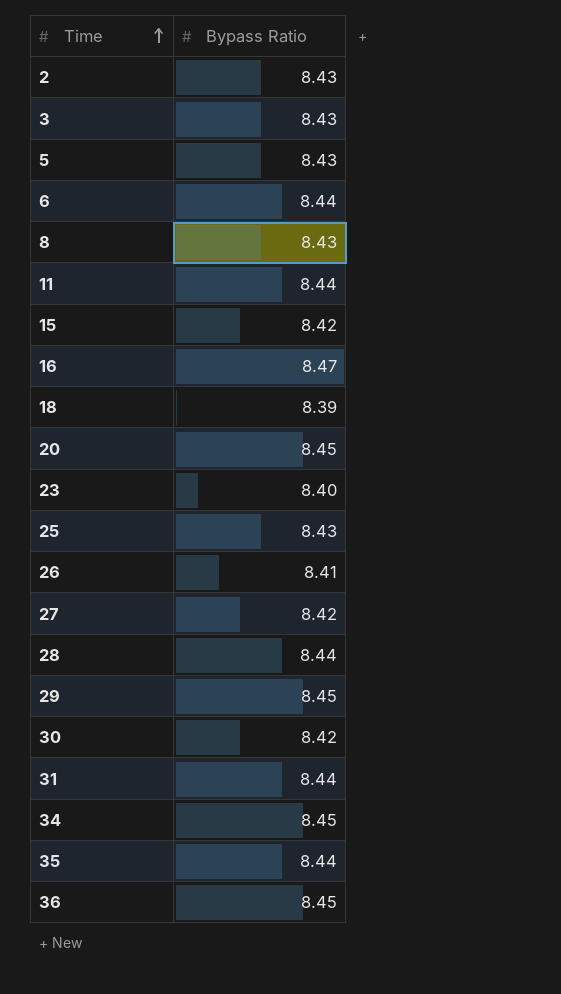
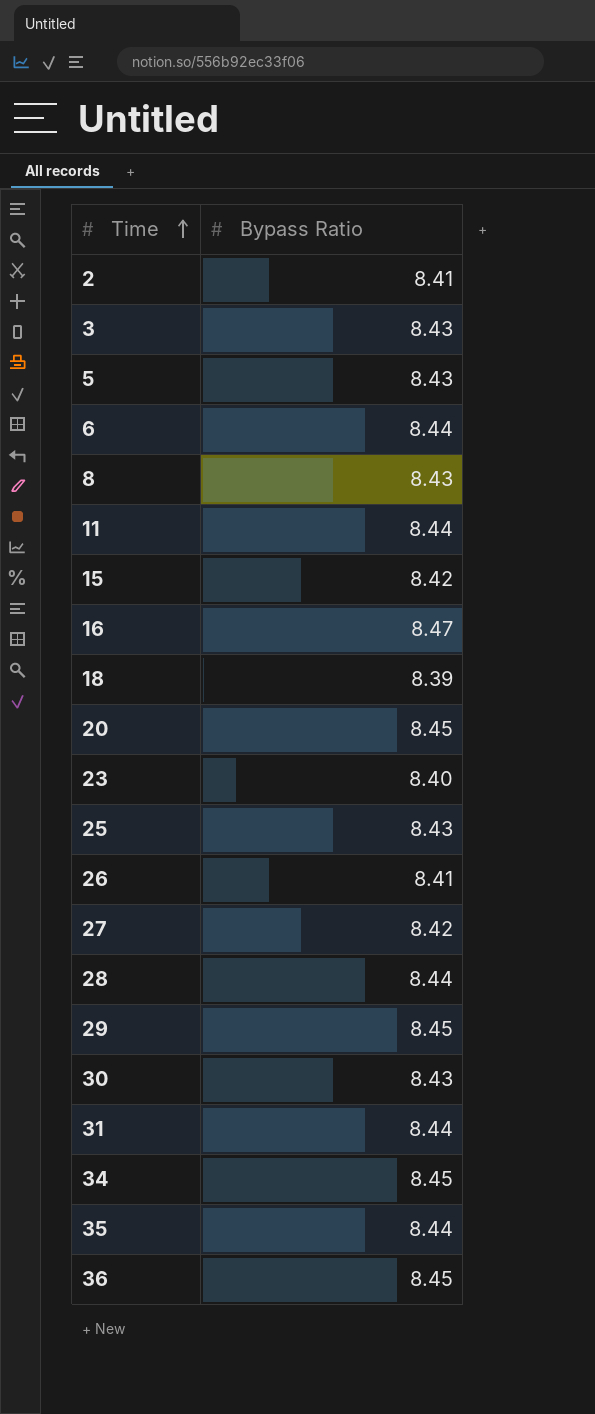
2 | Bypass Ratio: 8.43 -> 8.41
30 | Bypass Ratio: 8.42 -> 8.43

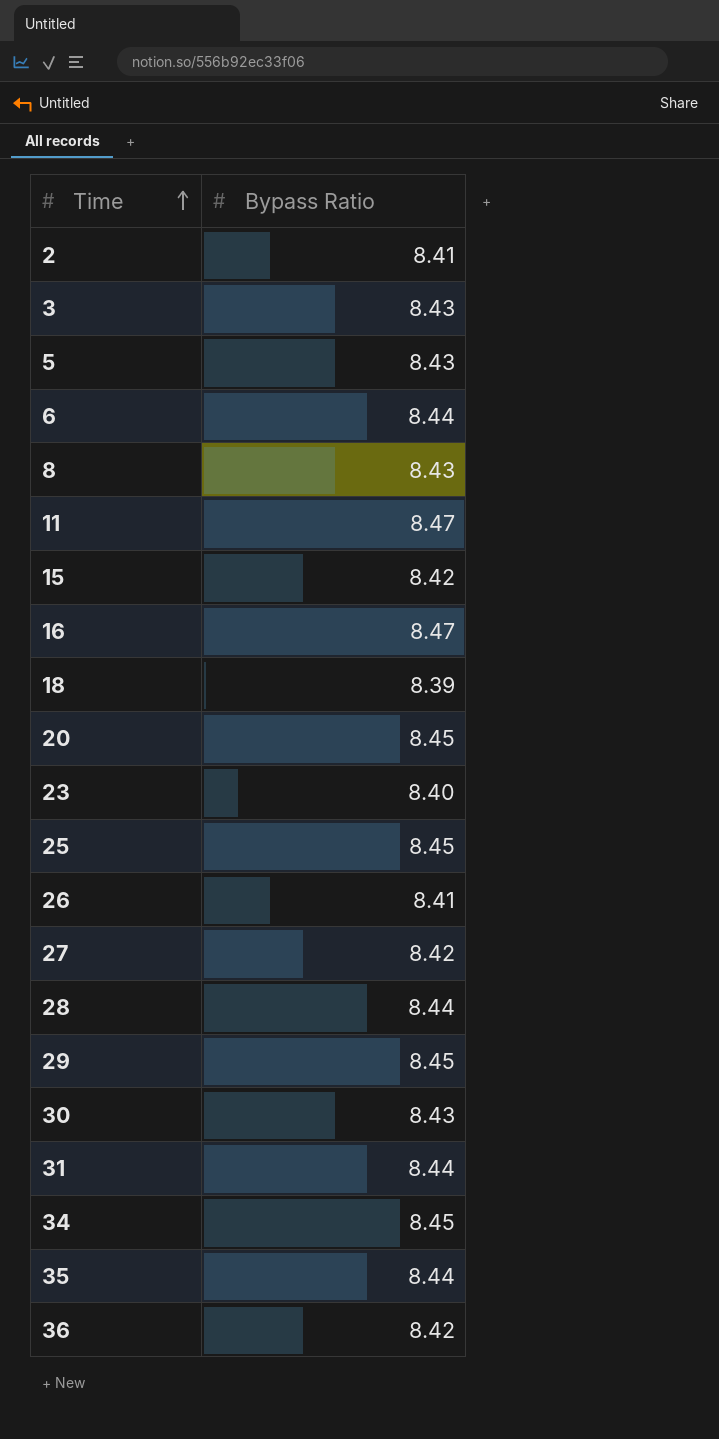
11 | Bypass Ratio: 8.44 -> 8.47
25 | Bypass Ratio: 8.43 -> 8.45
36 | Bypass Ratio: 8.45 -> 8.42

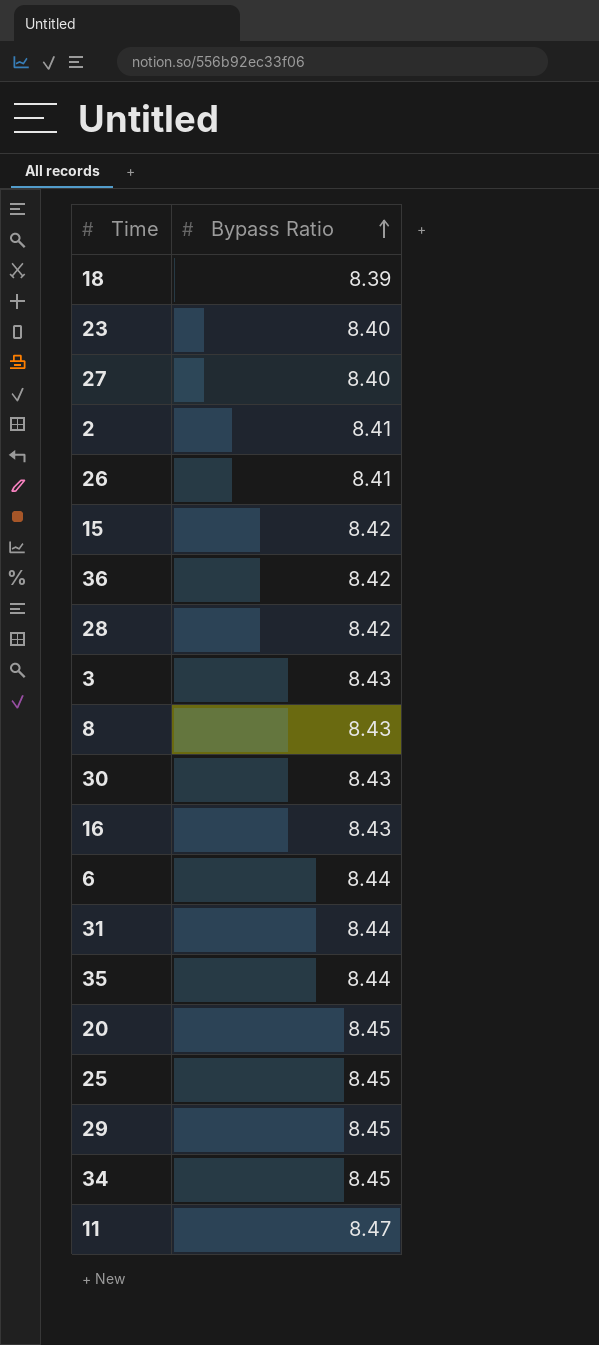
row order: Time ascending -> Bypass Ratio ascending
row 5: 8.43 -> none
27 | Bypass Ratio: 8.42 -> 8.40
28 | Bypass Ratio: 8.44 -> 8.42
16 | Bypass Ratio: 8.47 -> 8.43

